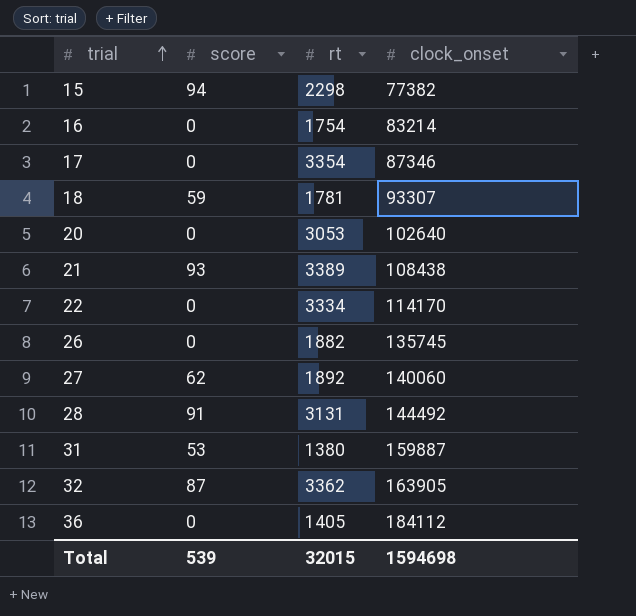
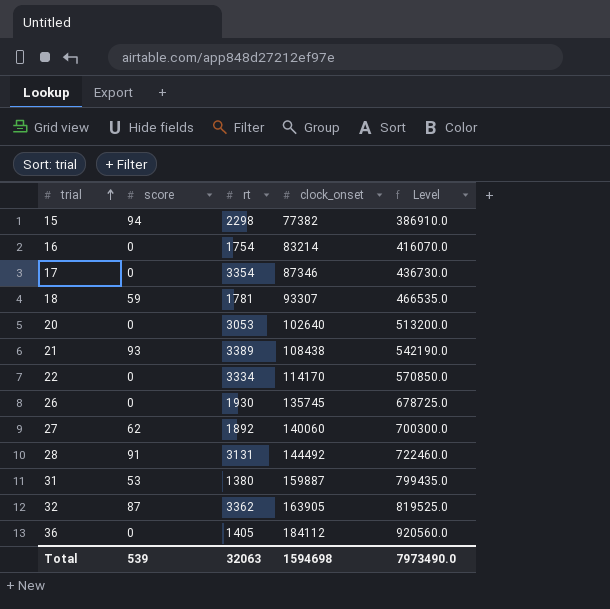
column Level | formula: none -> [clock_onset] * 5
26 | rt: 1882 -> 1930
Total | rt: 32015 -> 32063

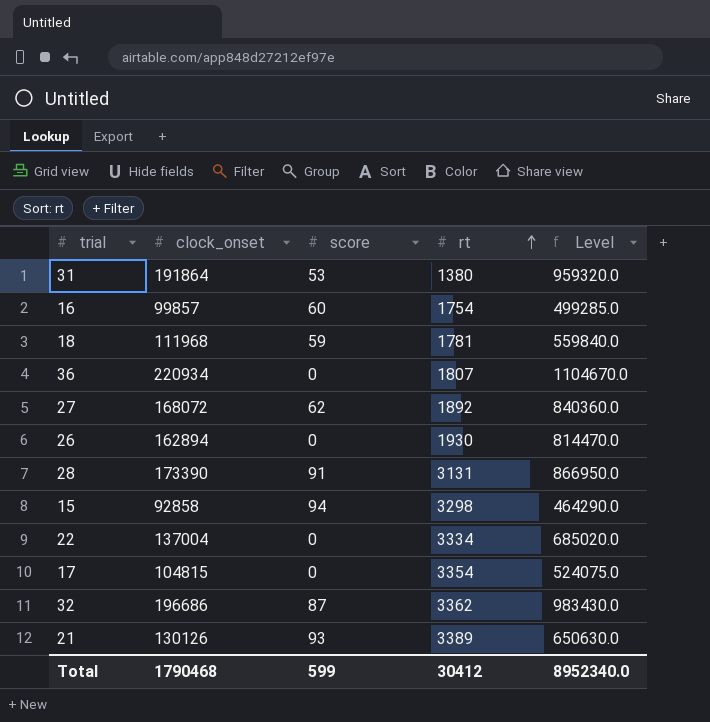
row order: trial ascending -> rt ascending
column clock_onset | position: 4 -> 2
row 20: 0 | 3053 | 102640 | 513200.0 -> none
31 | clock_onset: 159887 -> 191864
31 | Level: 799435.0 -> 959320.0
16 | clock_onset: 83214 -> 99857
16 | score: 0 -> 60
16 | Level: 416070.0 -> 499285.0
18 | clock_onset: 93307 -> 111968
18 | Level: 466535.0 -> 559840.0
36 | clock_onset: 184112 -> 220934
36 | rt: 1405 -> 1807
36 | Level: 920560.0 -> 1104670.0
27 | clock_onset: 140060 -> 168072
27 | Level: 700300.0 -> 840360.0
26 | clock_onset: 135745 -> 162894
26 | Level: 678725.0 -> 814470.0
28 | clock_onset: 144492 -> 173390
28 | Level: 722460.0 -> 866950.0
15 | clock_onset: 77382 -> 92858
15 | rt: 2298 -> 3298
15 | Level: 386910.0 -> 464290.0
22 | clock_onset: 114170 -> 137004
22 | Level: 570850.0 -> 685020.0
17 | clock_onset: 87346 -> 104815
17 | Level: 436730.0 -> 524075.0
32 | clock_onset: 163905 -> 196686
32 | Level: 819525.0 -> 983430.0
21 | clock_onset: 108438 -> 130126
21 | Level: 542190.0 -> 650630.0
Total | clock_onset: 1594698 -> 1790468
Total | score: 539 -> 599
Total | rt: 32063 -> 30412
Total | Level: 7973490.0 -> 8952340.0

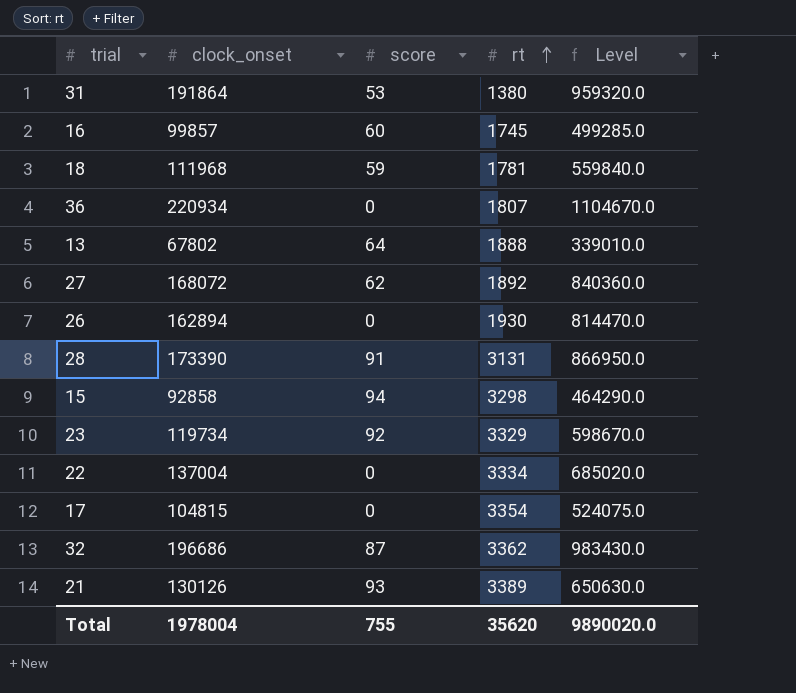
16 | rt: 1754 -> 1745
row 13: none -> 67802 | 64 | 1888 | 339010.0
row 23: none -> 119734 | 92 | 3329 | 598670.0
Total | clock_onset: 1790468 -> 1978004
Total | score: 599 -> 755
Total | rt: 30412 -> 35620
Total | Level: 8952340.0 -> 9890020.0

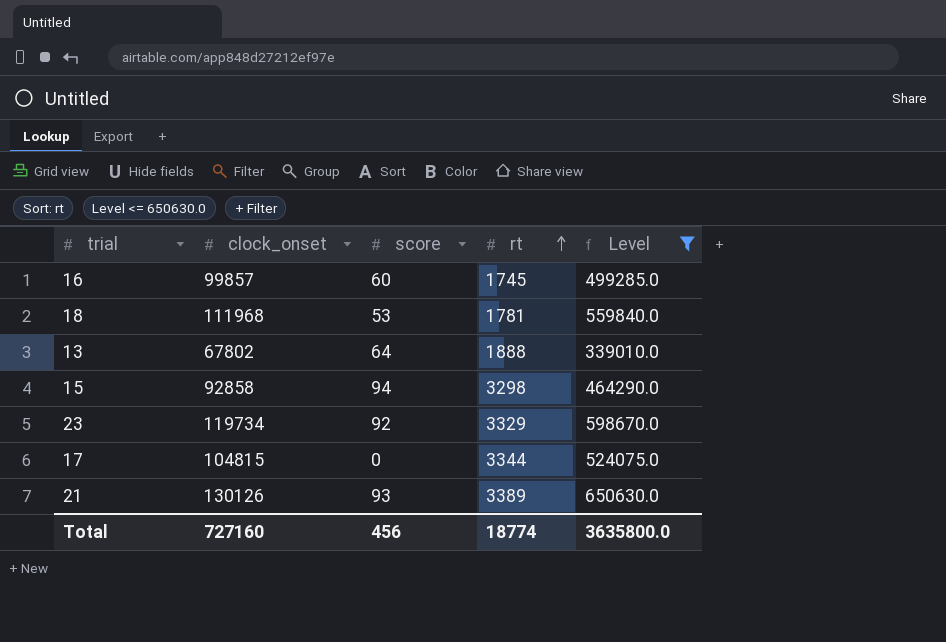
filter: none -> Level <= 650630.0
18 | score: 59 -> 53
17 | rt: 3354 -> 3344
Total | clock_onset: 1978004 -> 727160
Total | score: 755 -> 456
Total | rt: 35620 -> 18774
Total | Level: 9890020.0 -> 3635800.0

